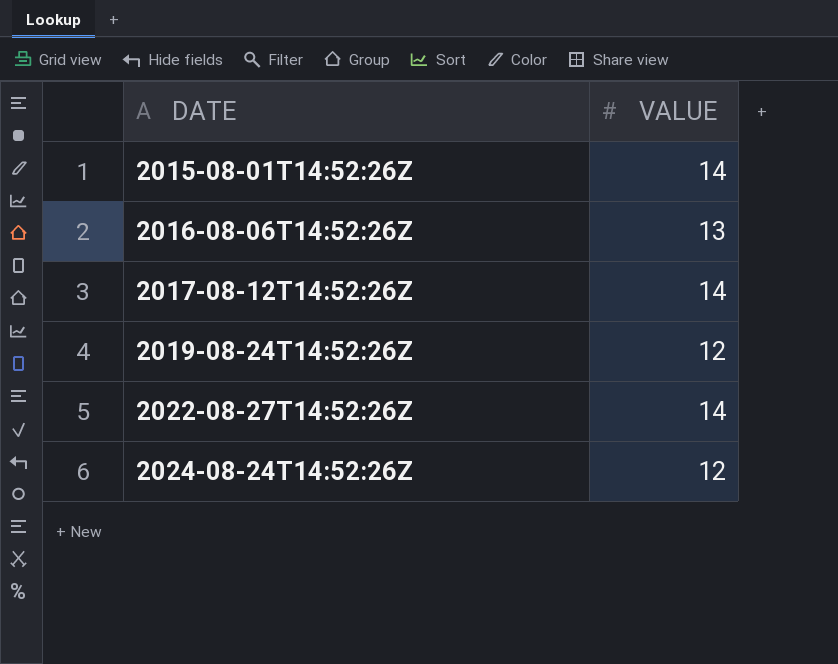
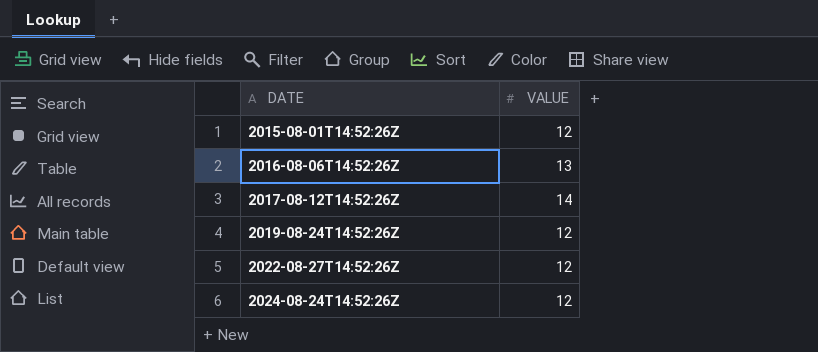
2015-08-01T14:52:26Z | VALUE: 14 -> 12
2022-08-27T14:52:26Z | VALUE: 14 -> 12

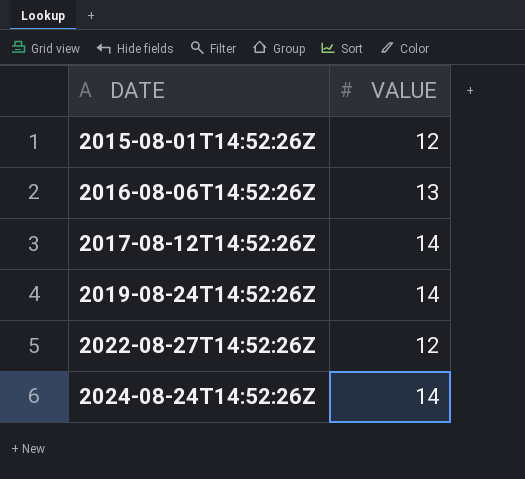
2019-08-24T14:52:26Z | VALUE: 12 -> 14
2024-08-24T14:52:26Z | VALUE: 12 -> 14

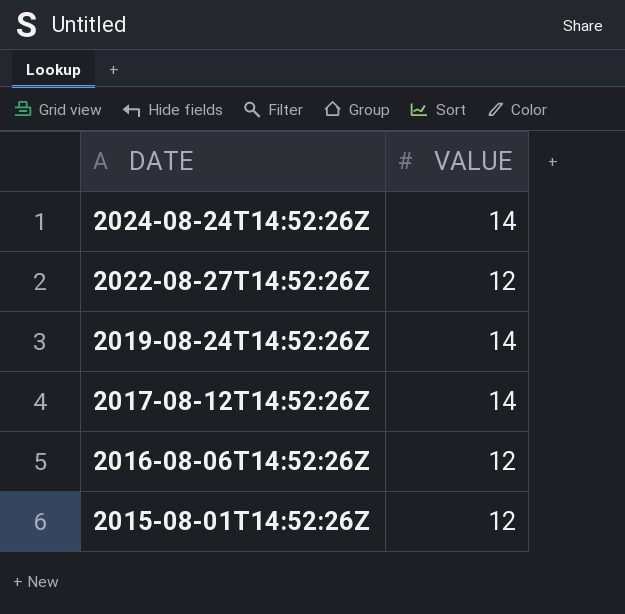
row order: DATE ascending -> DATE descending
2016-08-06T14:52:26Z | VALUE: 13 -> 12

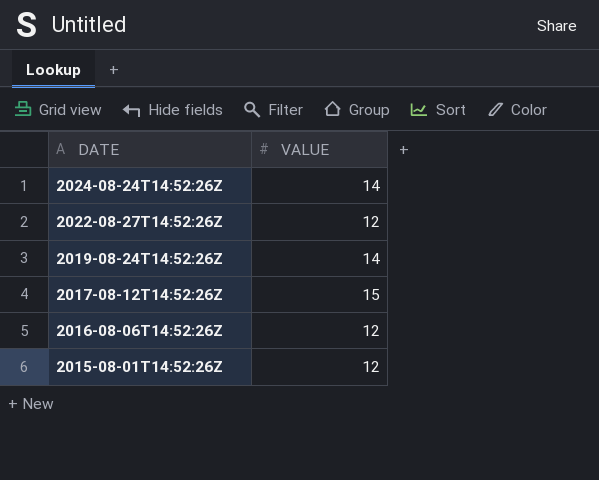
2017-08-12T14:52:26Z | VALUE: 14 -> 15

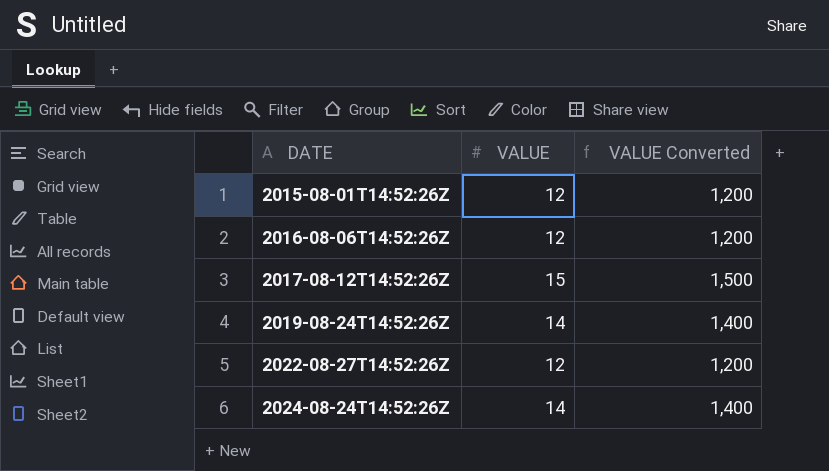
row order: DATE descending -> DATE ascending
column VALUE Converted | formula: none -> [VALUE] * 100

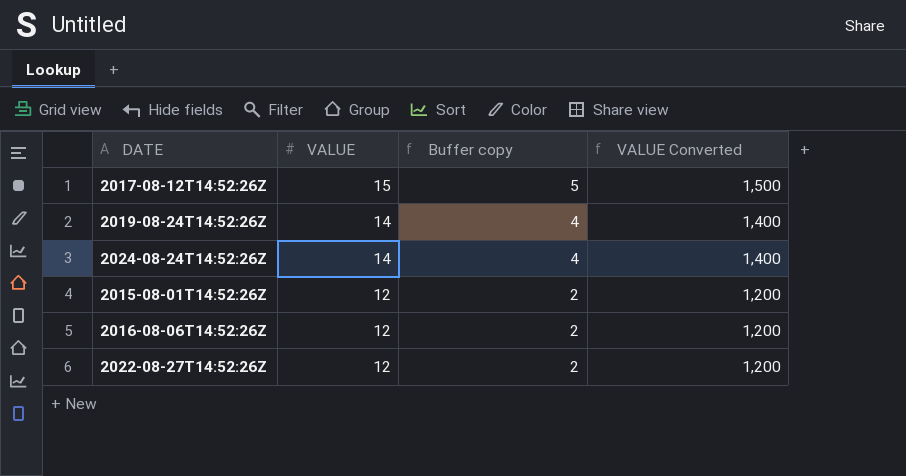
row order: DATE ascending -> VALUE descending
column Buffer copy | formula: none -> [VALUE] - 10

